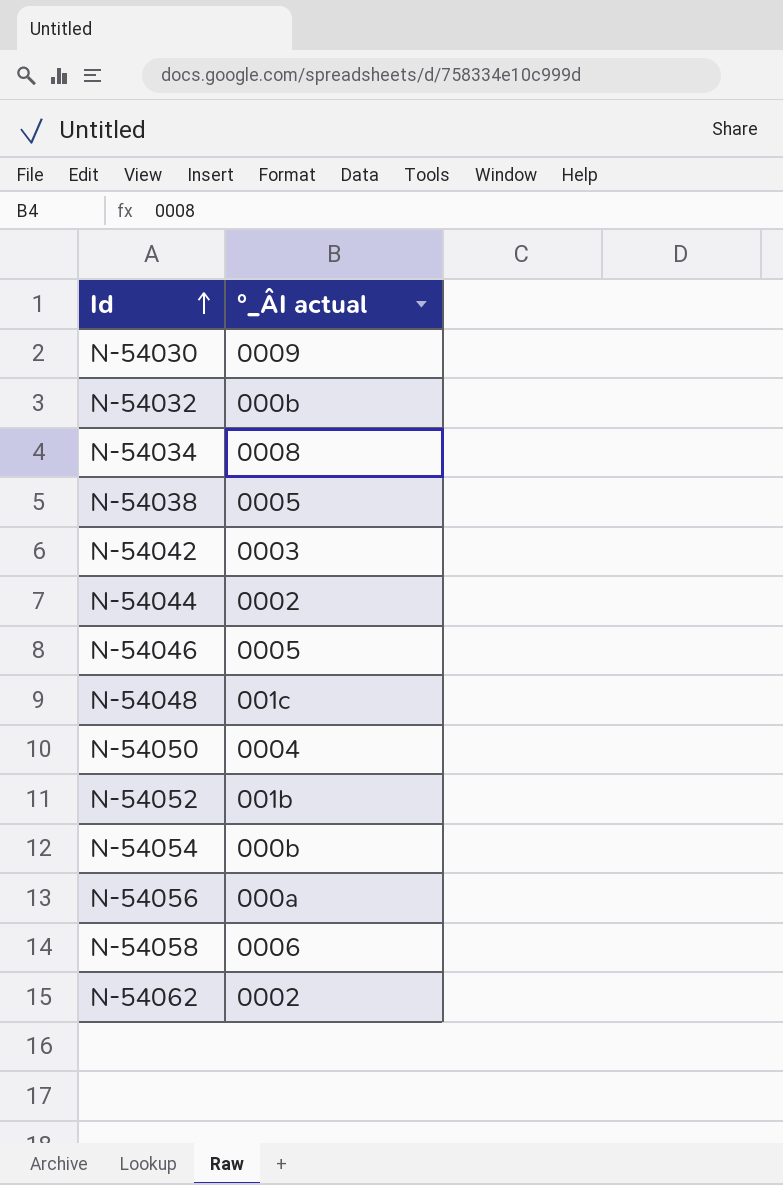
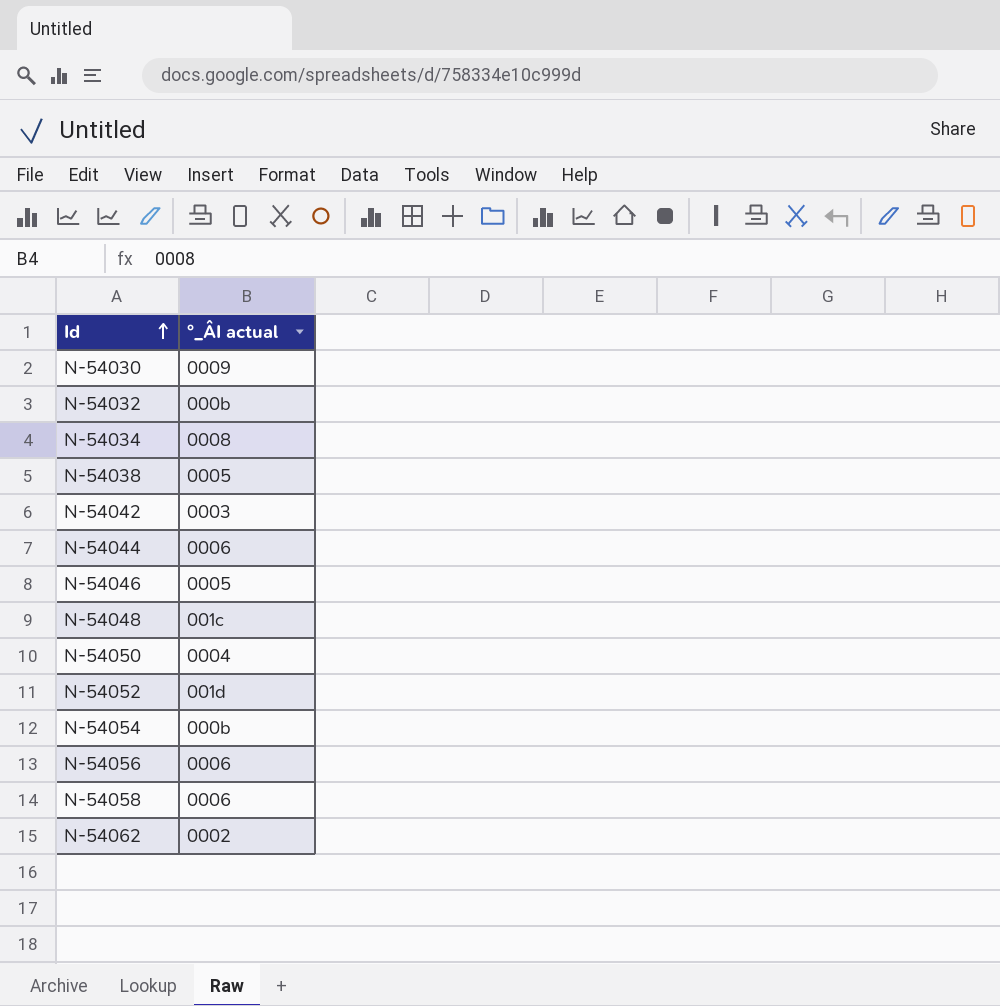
N-54044 | °_ÂI actual: 0002 -> 0006
N-54052 | °_ÂI actual: 001b -> 001d
N-54056 | °_ÂI actual: 000a -> 0006

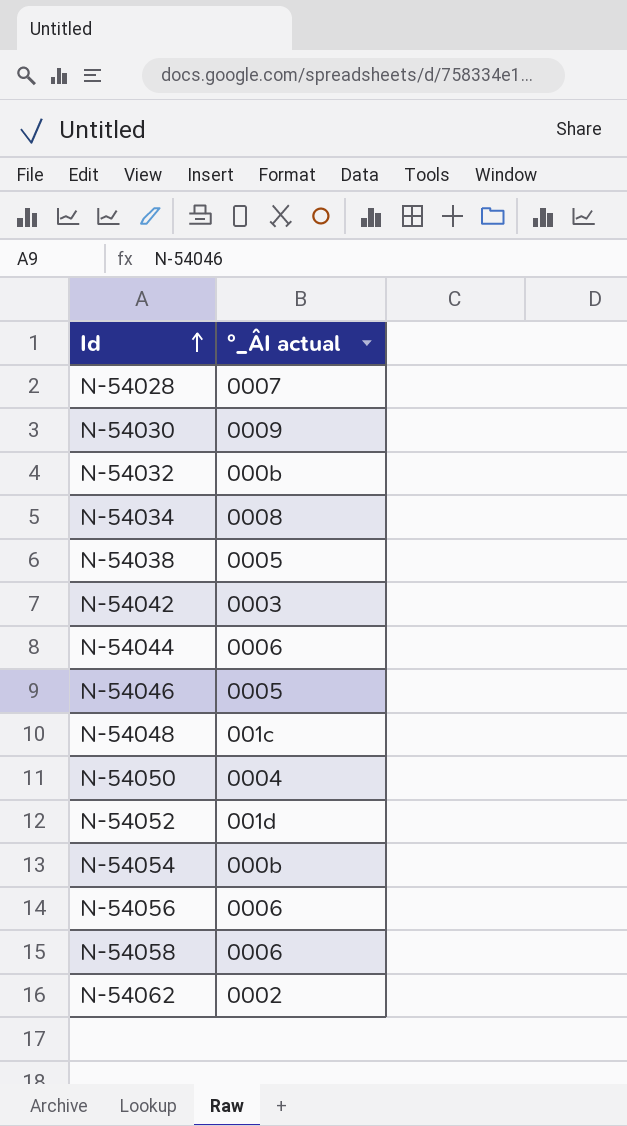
row N-54028: none -> 0007

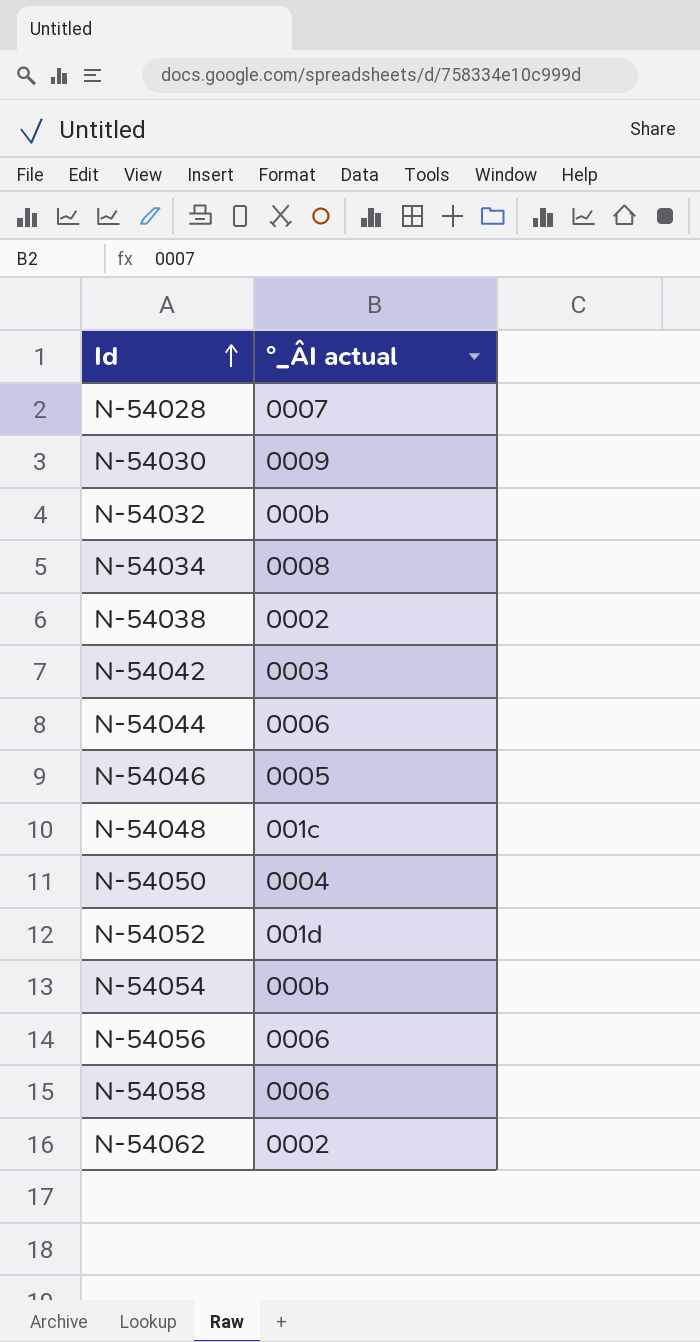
N-54038 | °_ÂI actual: 0005 -> 0002

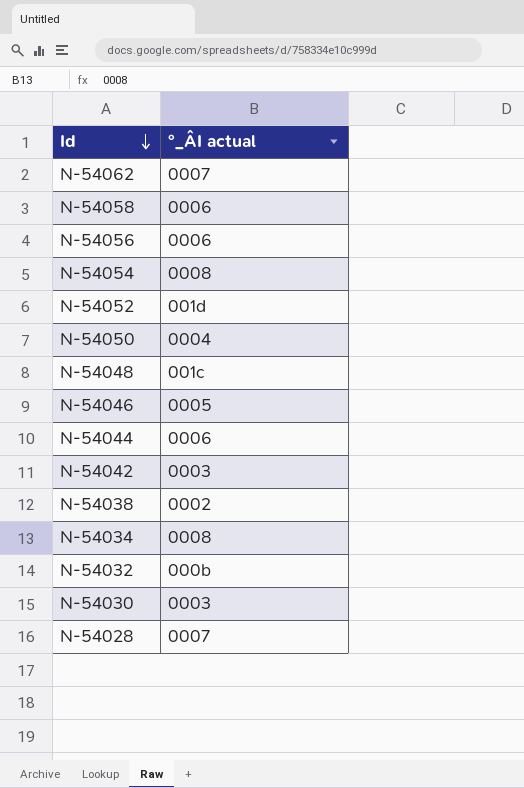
row order: Id ascending -> Id descending
N-54062 | °_ÂI actual: 0002 -> 0007
N-54054 | °_ÂI actual: 000b -> 0008
N-54030 | °_ÂI actual: 0009 -> 0003

